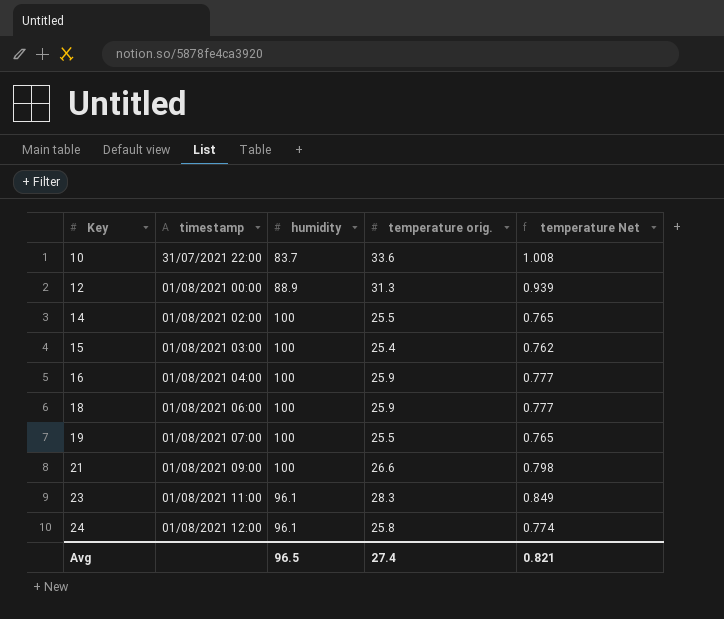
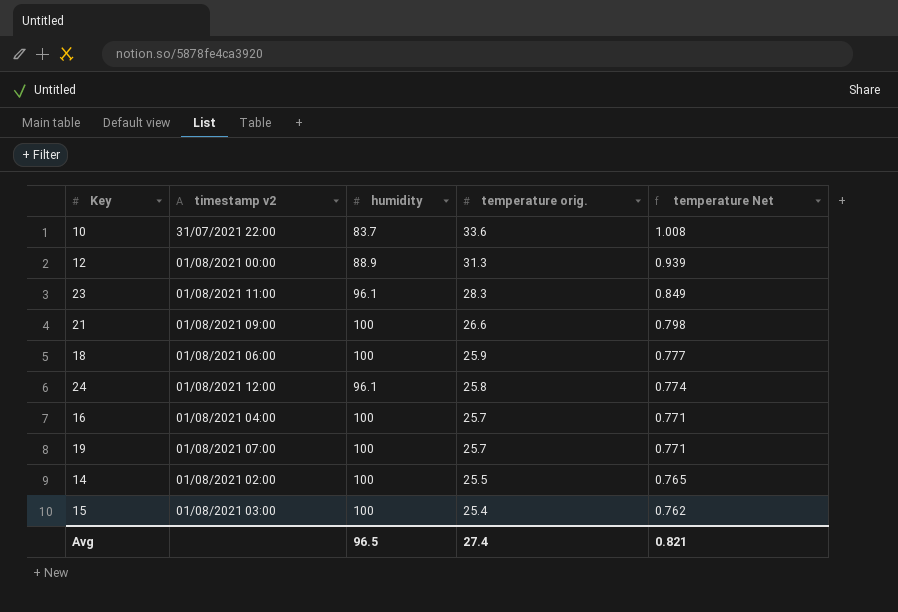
row order: Key ascending -> temperature orig. descending
column name: timestamp -> timestamp v2
16 | temperature orig.: 25.9 -> 25.7
16 | temperature Net: 0.777 -> 0.771
19 | temperature orig.: 25.5 -> 25.7
19 | temperature Net: 0.765 -> 0.771

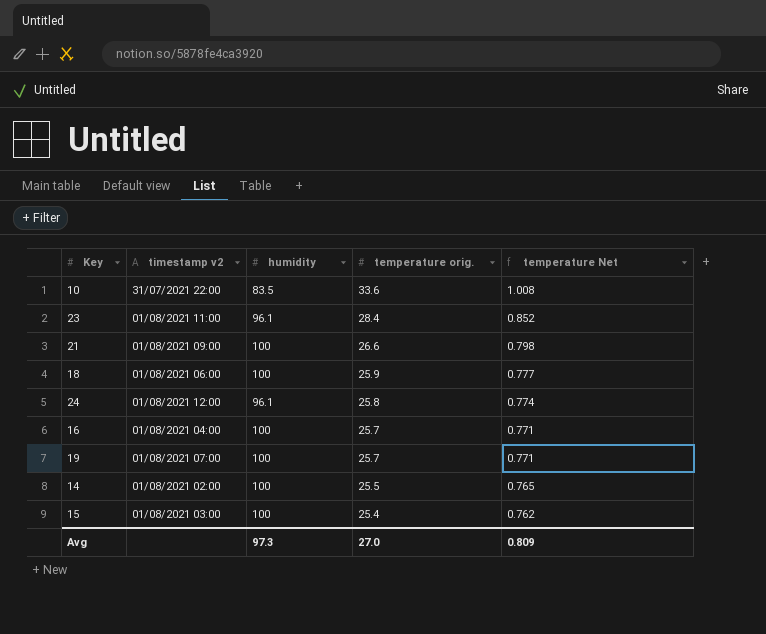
row 12: 01/08/2021 00:00 | 88.9 | 31.3 | 0.939 -> none
10 | humidity: 83.7 -> 83.5
23 | temperature orig.: 28.3 -> 28.4
23 | temperature Net: 0.849 -> 0.852
Avg | humidity: 96.5 -> 97.3
Avg | temperature orig.: 27.4 -> 27.0
Avg | temperature Net: 0.821 -> 0.809

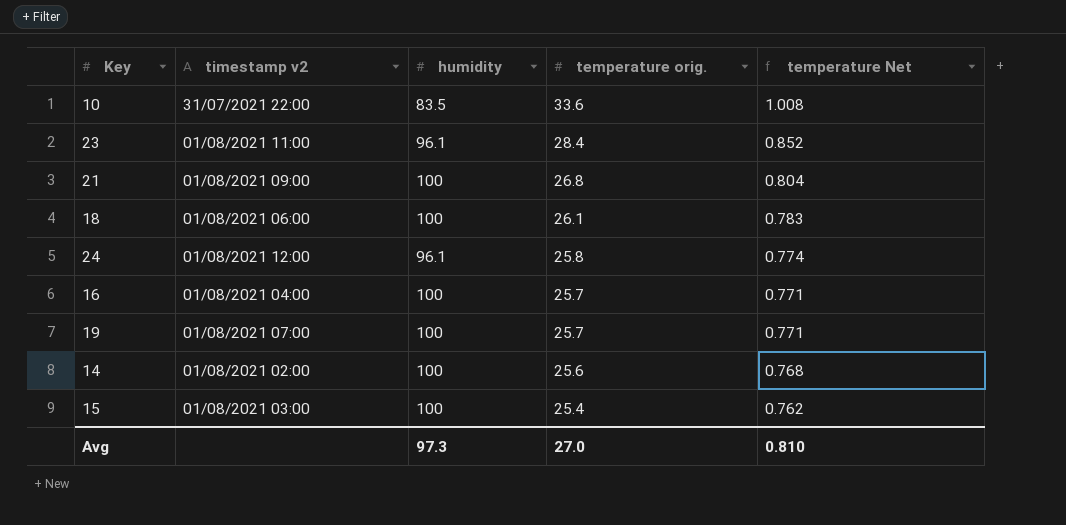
21 | temperature orig.: 26.6 -> 26.8
21 | temperature Net: 0.798 -> 0.804
18 | temperature orig.: 25.9 -> 26.1
18 | temperature Net: 0.777 -> 0.783
14 | temperature orig.: 25.5 -> 25.6
14 | temperature Net: 0.765 -> 0.768
Avg | temperature Net: 0.809 -> 0.810

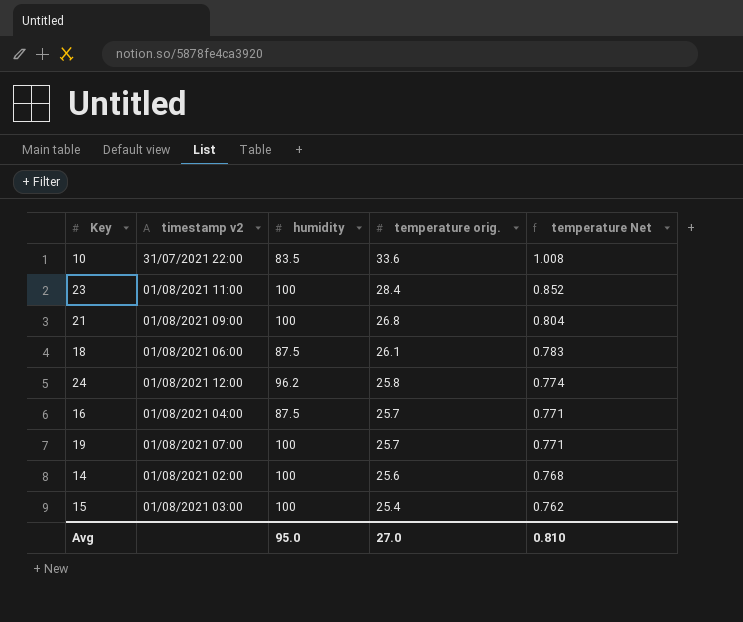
23 | humidity: 96.1 -> 100
18 | humidity: 100 -> 87.5
24 | humidity: 96.1 -> 96.2
16 | humidity: 100 -> 87.5
Avg | humidity: 97.3 -> 95.0

